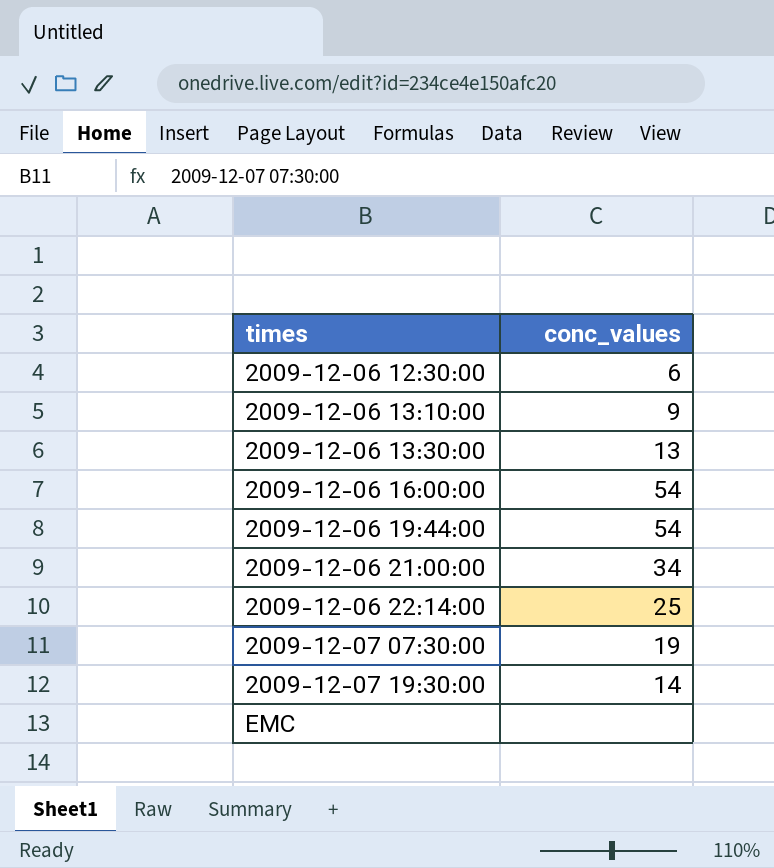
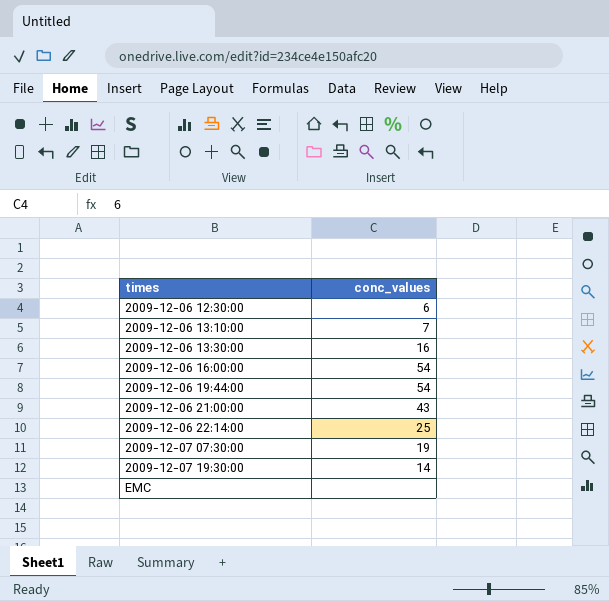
2009-12-06 13:10:00 | conc_values: 9 -> 7
2009-12-06 13:30:00 | conc_values: 13 -> 16
2009-12-06 21:00:00 | conc_values: 34 -> 43

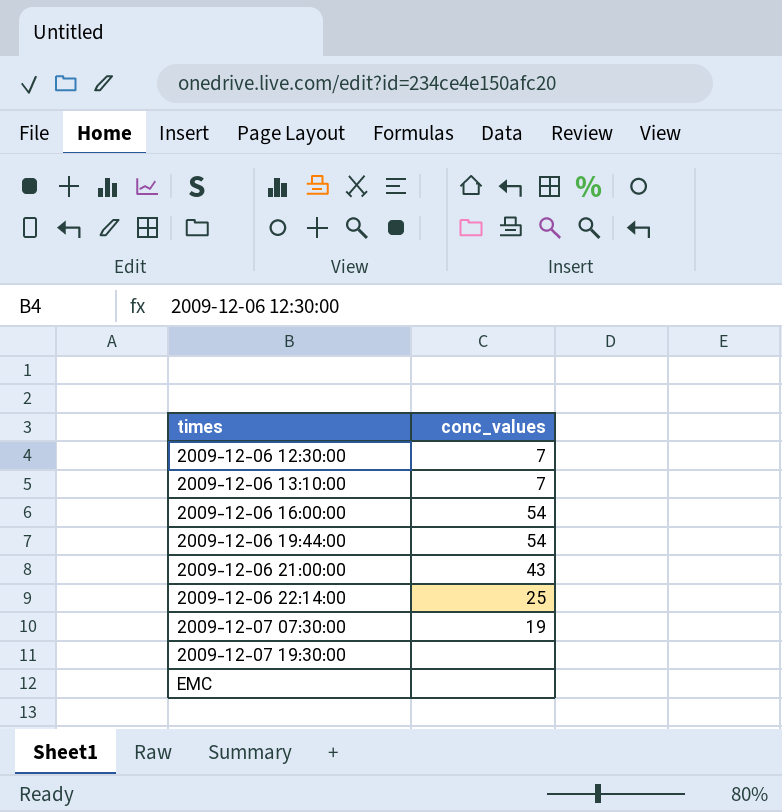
row 2009-12-06 13:30:00: 16 -> none
2009-12-06 12:30:00 | conc_values: 6 -> 7
2009-12-07 19:30:00 | conc_values: 14 -> none

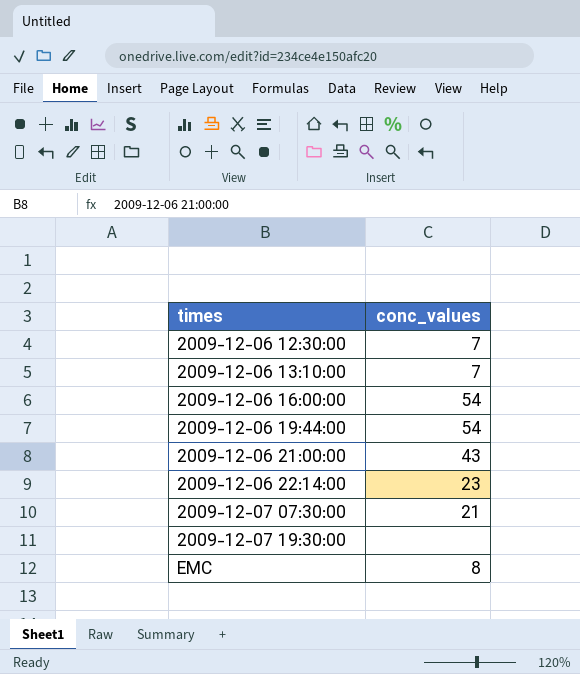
2009-12-06 22:14:00 | conc_values: 25 -> 23
2009-12-07 07:30:00 | conc_values: 19 -> 21
EMC | conc_values: none -> 8

